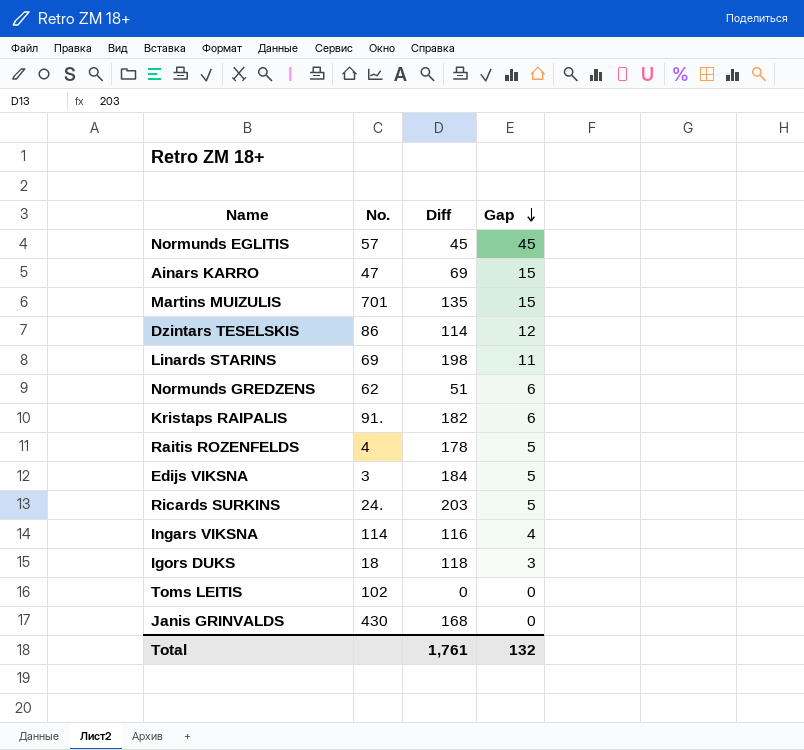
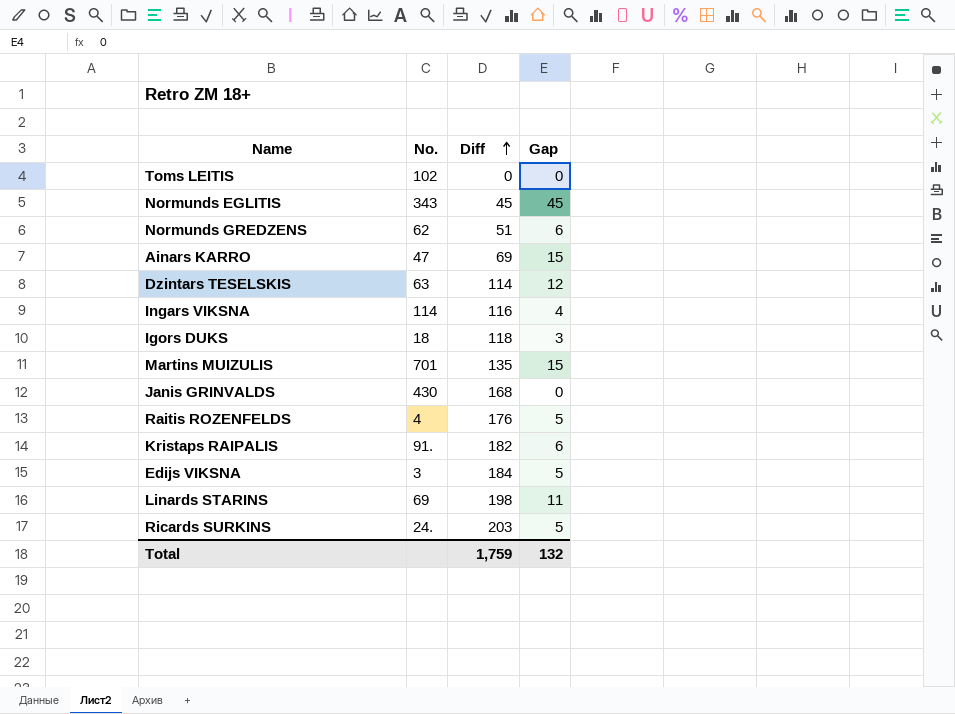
row order: Gap descending -> Diff ascending
Normunds EGLITIS | No.: 57 -> 343
Dzintars TESELSKIS | No.: 86 -> 63
Raitis ROZENFELDS | Diff: 178 -> 176
Total | Diff: 1,761 -> 1,759

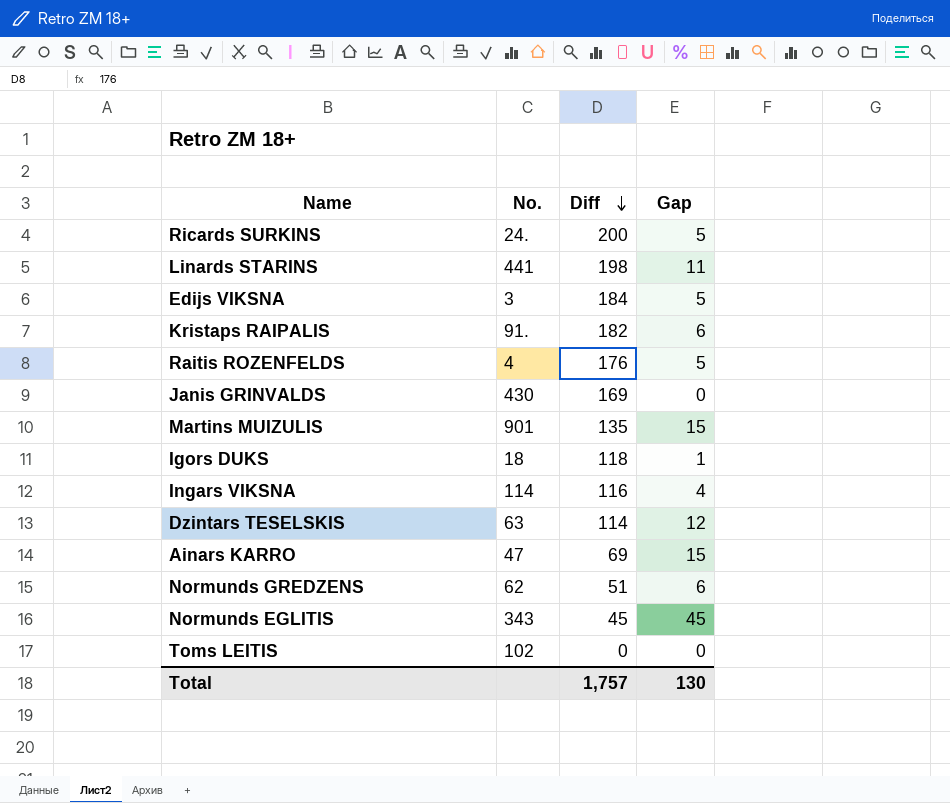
row order: Diff ascending -> Diff descending
Ricards SURKINS | Diff: 203 -> 200
Linards STARINS | No.: 69 -> 441
Janis GRINVALDS | Diff: 168 -> 169
Martins MUIZULIS | No.: 701 -> 901
Igors DUKS | Gap: 3 -> 1
Total | Diff: 1,759 -> 1,757
Total | Gap: 132 -> 130

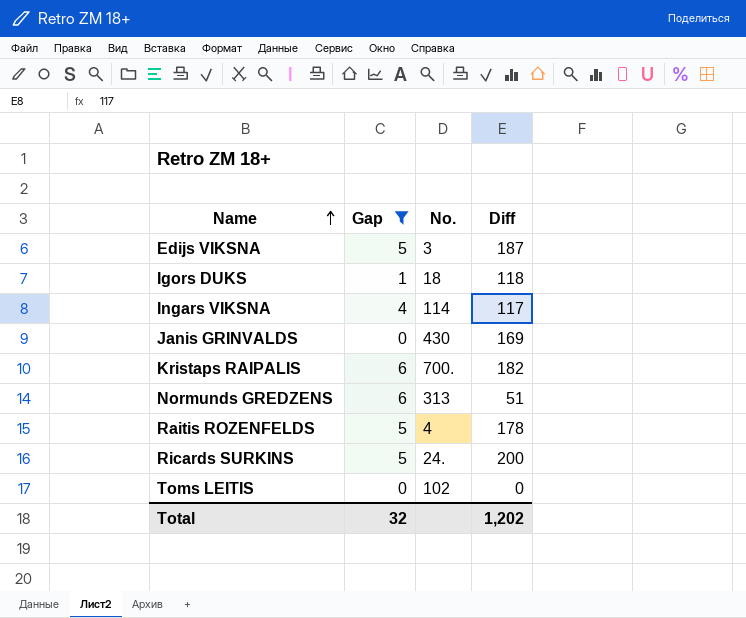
filter: none -> Gap <= 6
row order: Diff descending -> Name ascending
column Gap | position: 4 -> 2
Edijs VIKSNA | Diff: 184 -> 187
Ingars VIKSNA | Diff: 116 -> 117
Kristaps RAIPALIS | No.: 91. -> 700.
Normunds GREDZENS | No.: 62 -> 313
Raitis ROZENFELDS | Diff: 176 -> 178
Total | Gap: 130 -> 32
Total | Diff: 1,757 -> 1,202

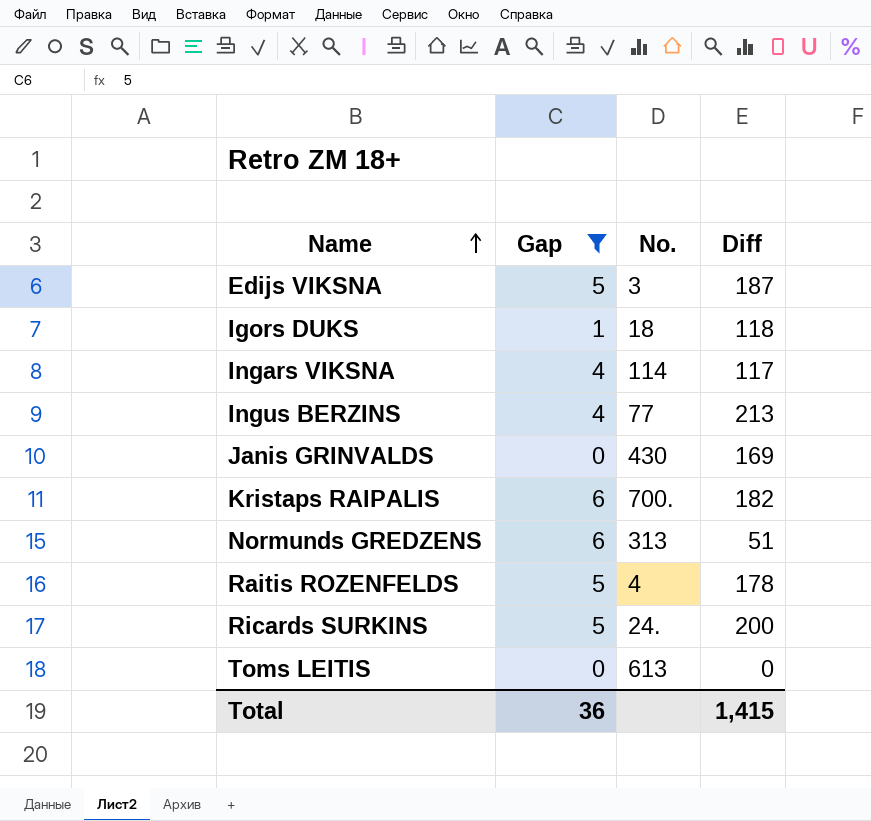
row Ingus BERZINS: none -> 4 | 77 | 213
Toms LEITIS | No.: 102 -> 613
Total | Gap: 32 -> 36
Total | Diff: 1,202 -> 1,415

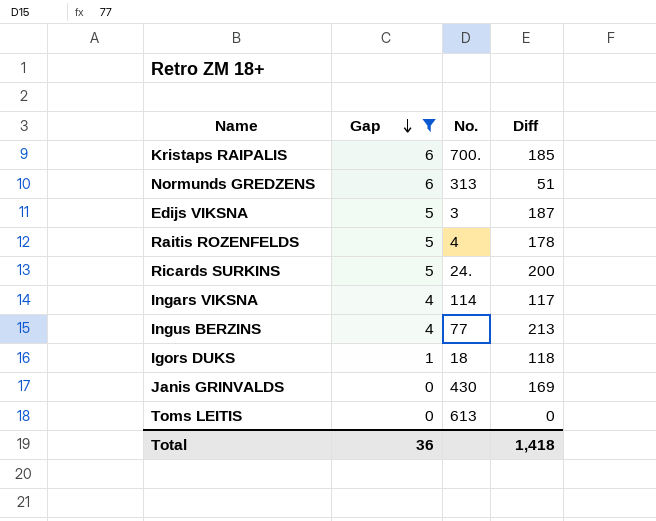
row order: Name ascending -> Gap descending
Kristaps RAIPALIS | Diff: 182 -> 185
Total | Diff: 1,415 -> 1,418

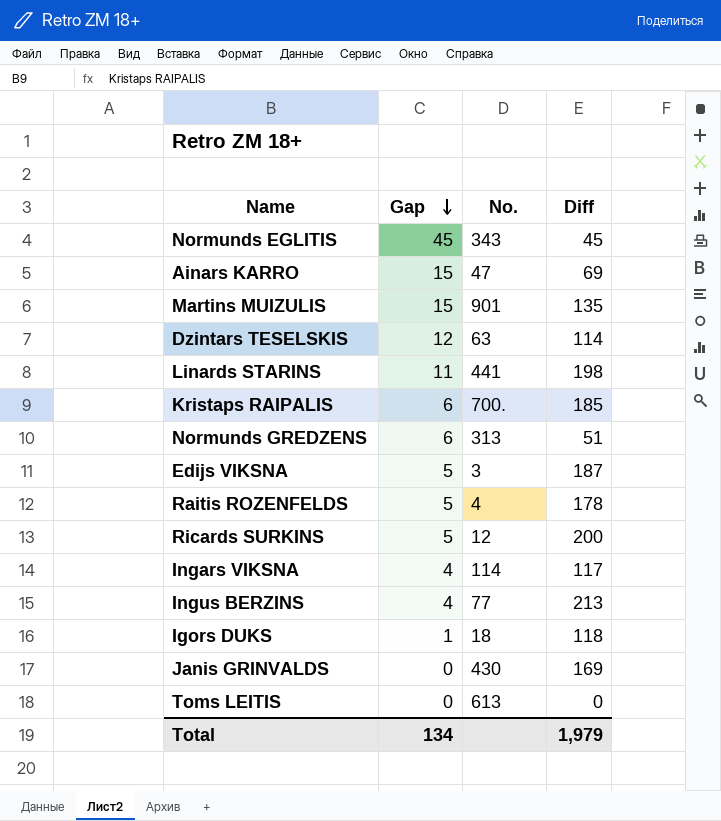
filter: Gap <= 6 -> none
Ricards SURKINS | No.: 24. -> 12
Total | Gap: 36 -> 134
Total | Diff: 1,418 -> 1,979

